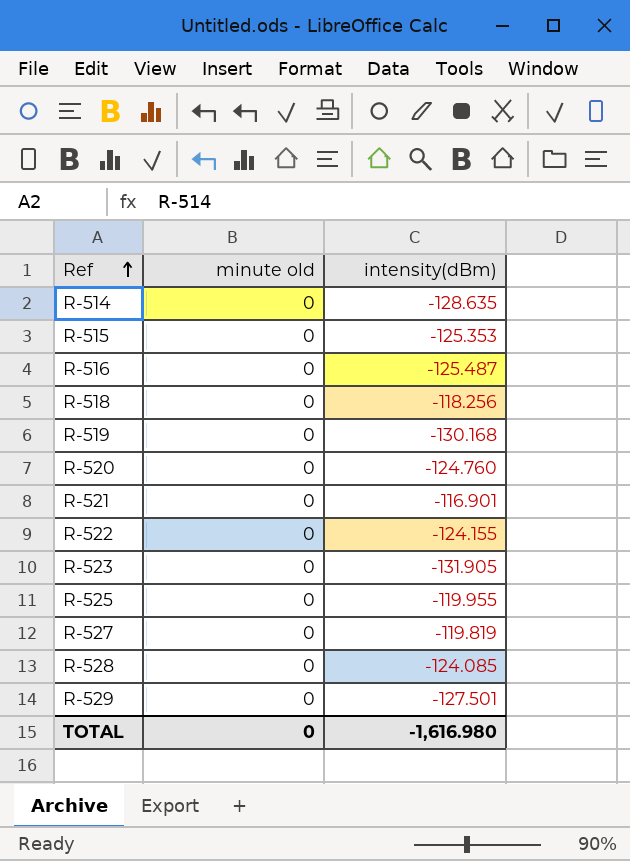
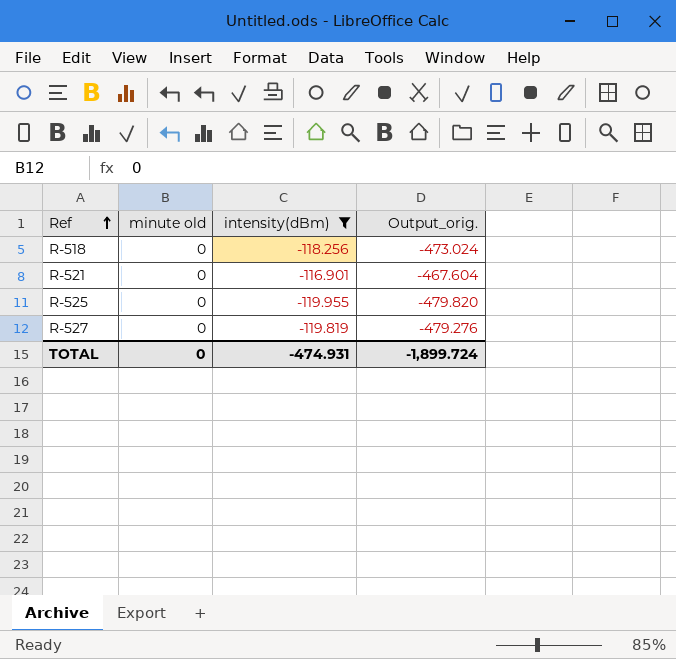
filter: none -> intensity(dBm) >= -119.955
column Output_orig. | formula: none -> [intensity(dBm)] * 4
TOTAL | intensity(dBm): -1,616.980 -> -474.931

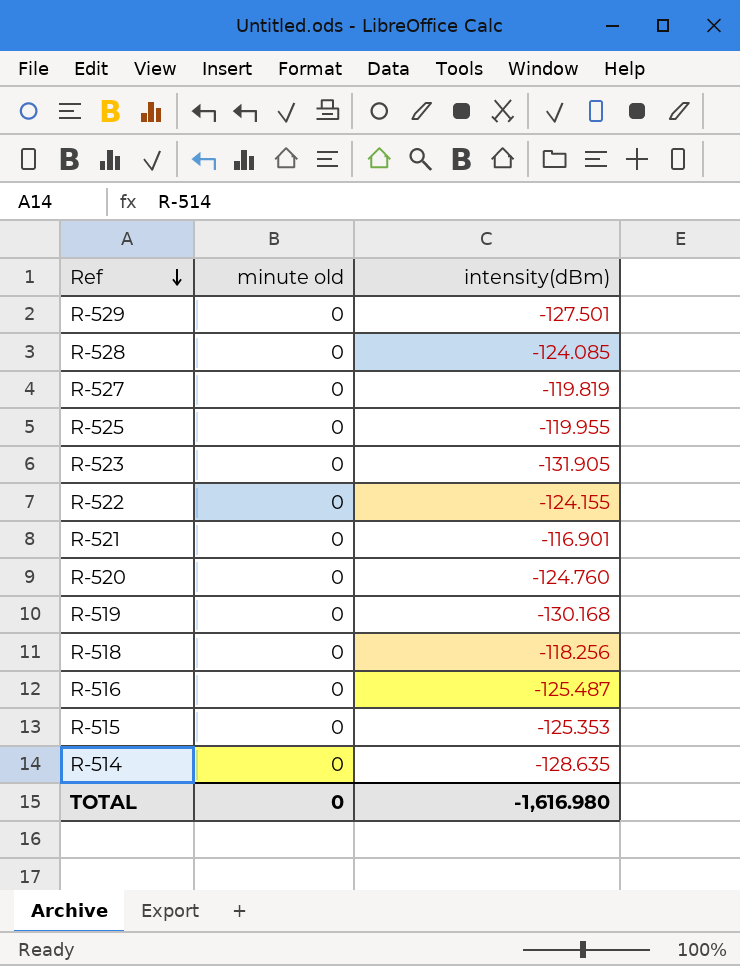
filter: intensity(dBm) >= -119.955 -> none
row order: Ref ascending -> Ref descending
column Output_orig. | formula: [intensity(dBm)] * 4 -> none
TOTAL | intensity(dBm): -474.931 -> -1,616.980

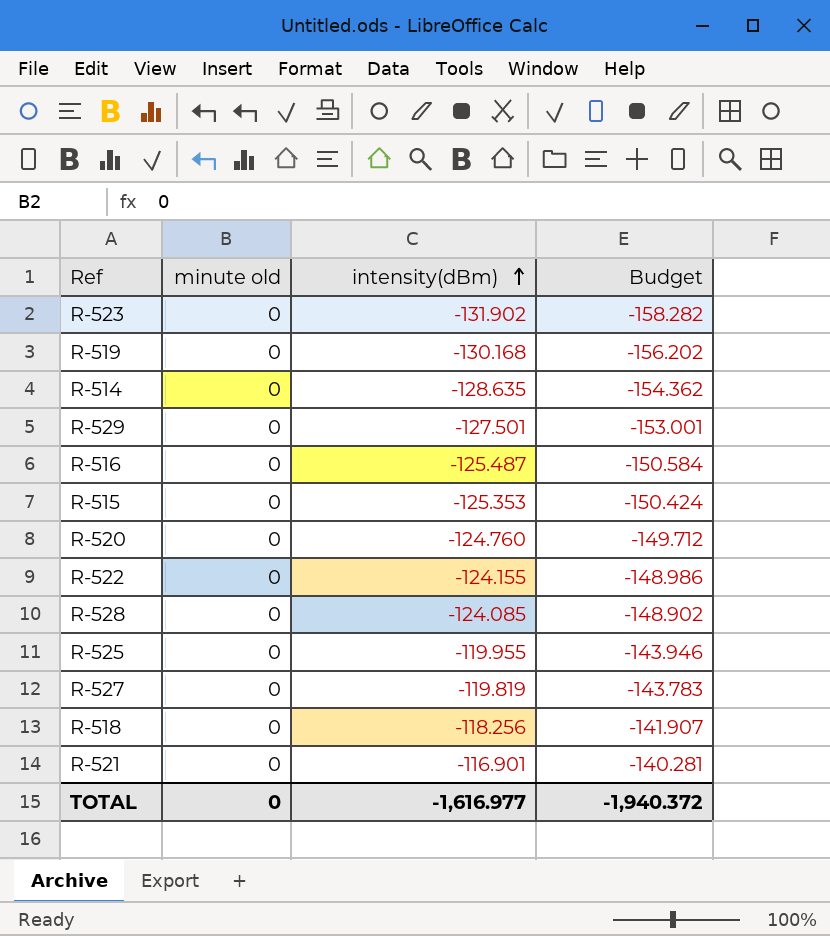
row order: Ref descending -> intensity(dBm) ascending
column Budget | formula: none -> [intensity(dBm)] * 1.2
R-523 | intensity(dBm): -131.905 -> -131.902
TOTAL | intensity(dBm): -1,616.980 -> -1,616.977

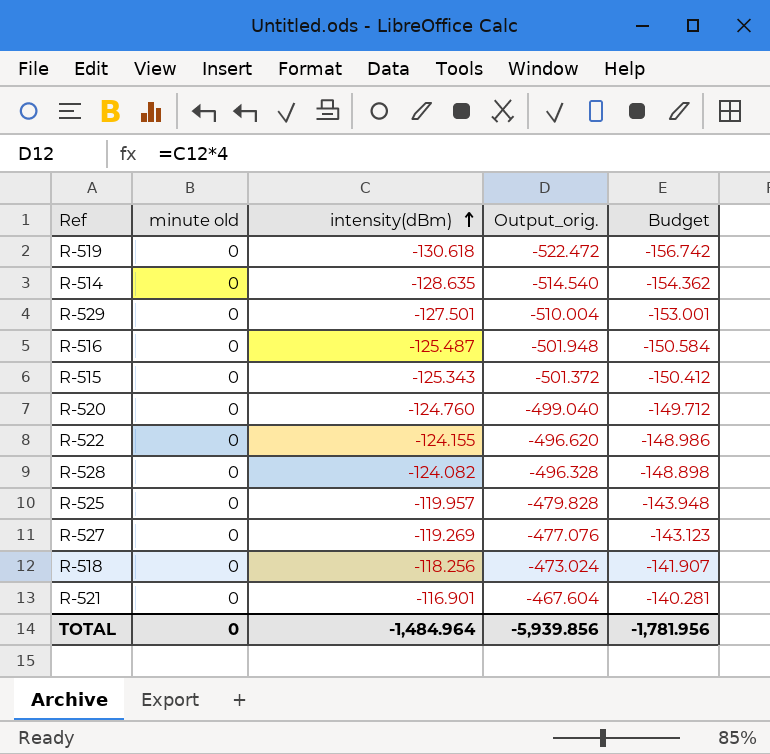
column Output_orig. | formula: none -> [intensity(dBm)] * 4
row R-523: 0 | -131.902 | -158.282 -> none
R-519 | intensity(dBm): -130.168 -> -130.618
R-519 | Budget: -156.202 -> -156.742
R-515 | intensity(dBm): -125.353 -> -125.343
R-515 | Budget: -150.424 -> -150.412
R-528 | intensity(dBm): -124.085 -> -124.082
R-528 | Budget: -148.902 -> -148.898
R-525 | intensity(dBm): -119.955 -> -119.957
R-525 | Budget: -143.946 -> -143.948
R-527 | intensity(dBm): -119.819 -> -119.269
R-527 | Budget: -143.783 -> -143.123
TOTAL | intensity(dBm): -1,616.977 -> -1,484.964
TOTAL | Budget: -1,940.372 -> -1,781.956

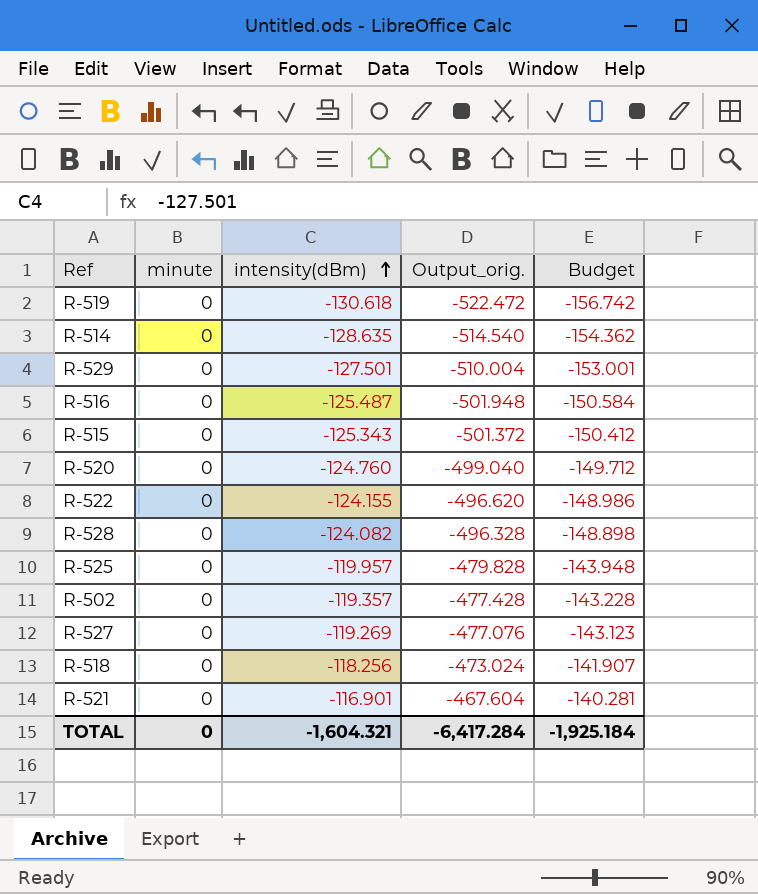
column name: minute old -> minute
row R-502: none -> 0 | -119.357 | -477.428 | -143.228
TOTAL | intensity(dBm): -1,484.964 -> -1,604.321
TOTAL | Output_orig.: -5,939.856 -> -6,417.284
TOTAL | Budget: -1,781.956 -> -1,925.184

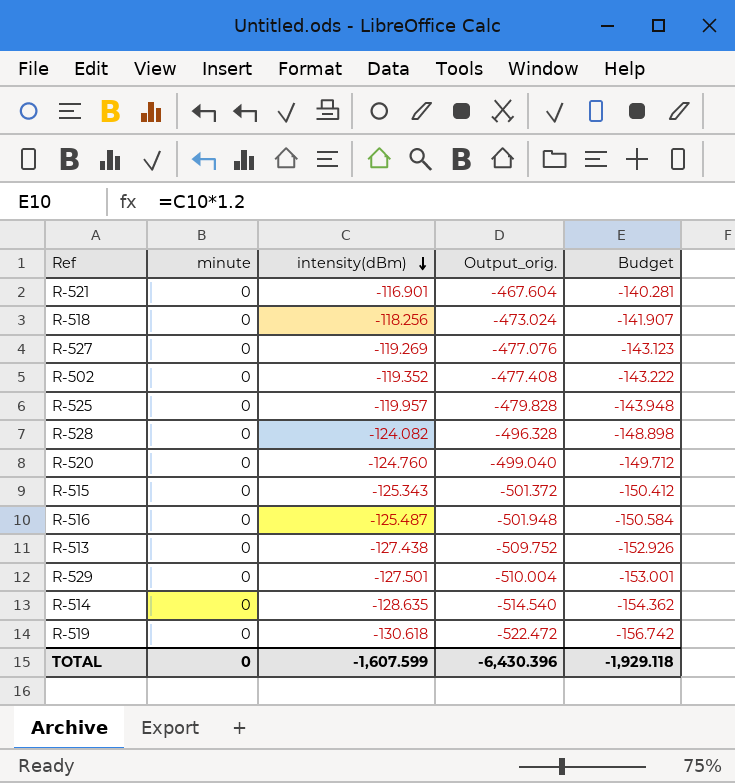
row order: intensity(dBm) ascending -> intensity(dBm) descending
row R-522: 0 | -124.155 | -496.620 | -148.986 -> none
R-502 | intensity(dBm): -119.357 -> -119.352
R-502 | Output_orig.: -477.428 -> -477.408
R-502 | Budget: -143.228 -> -143.222
row R-513: none -> 0 | -127.438 | -509.752 | -152.926
TOTAL | intensity(dBm): -1,604.321 -> -1,607.599
TOTAL | Output_orig.: -6,417.284 -> -6,430.396
TOTAL | Budget: -1,925.184 -> -1,929.118

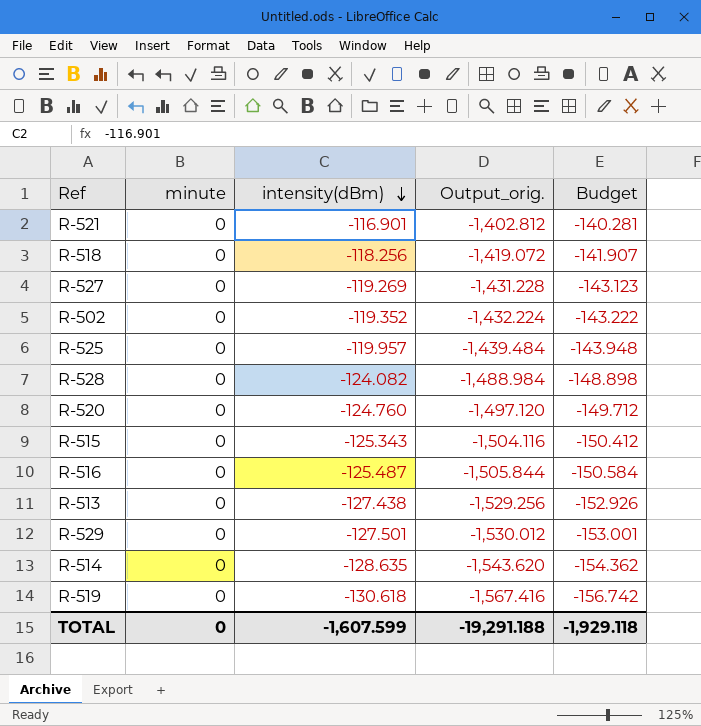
column Output_orig. | formula: [intensity(dBm)] * 4 -> [intensity(dBm)] * 12
TOTAL | Output_orig.: -6,430.396 -> -19,291.188

